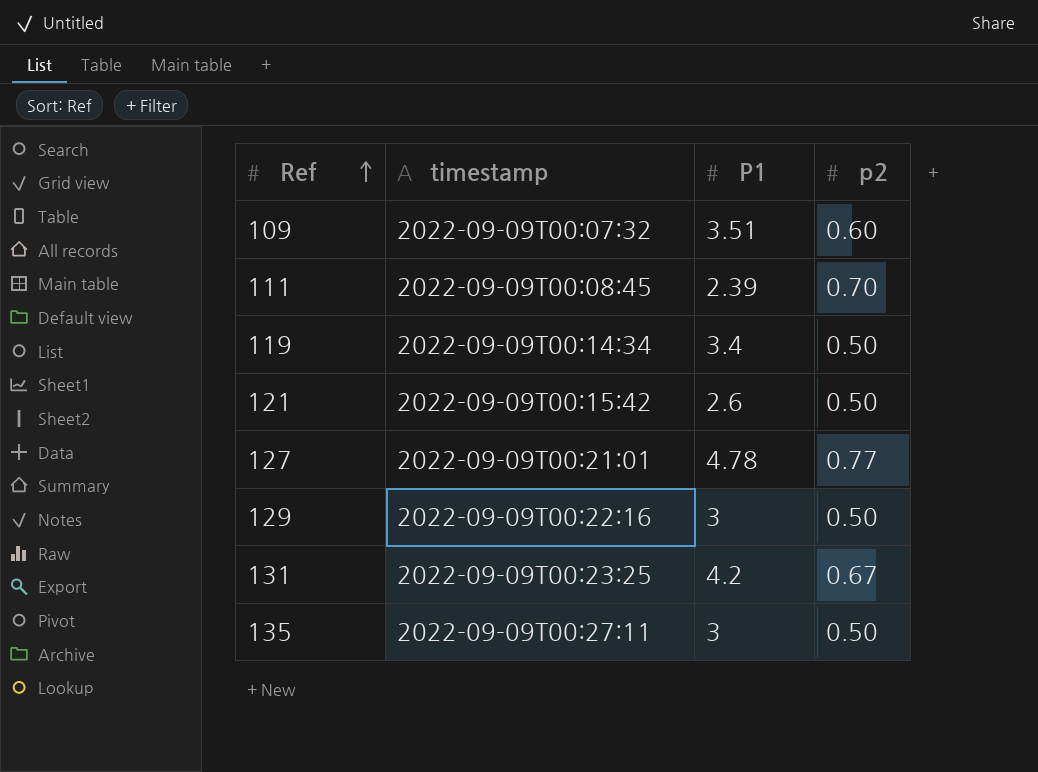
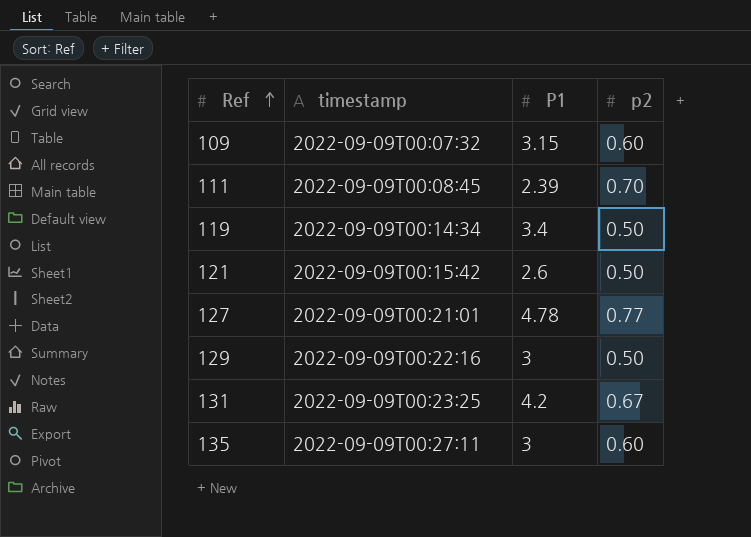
109 | P1: 3.51 -> 3.15
135 | p2: 0.50 -> 0.60

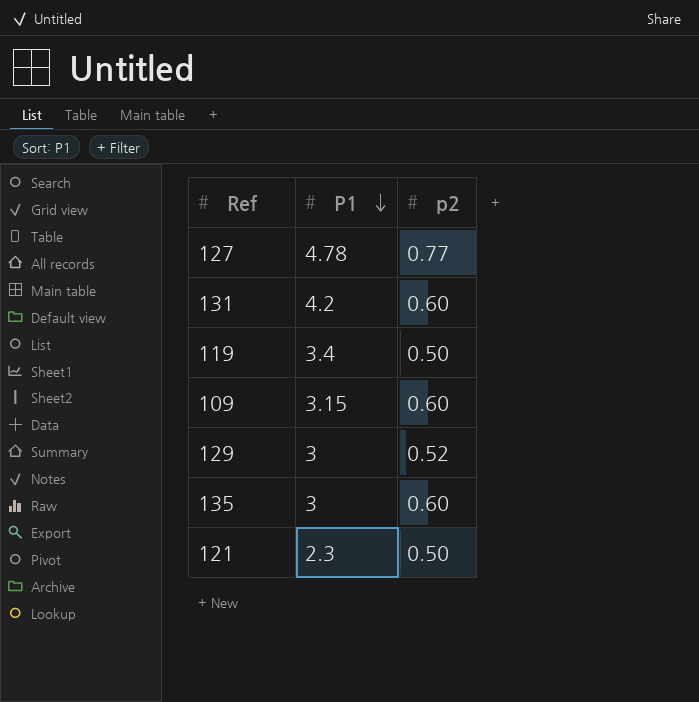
row order: Ref ascending -> P1 descending
column timestamp | position: 2 -> none
row 111: 2022-09-09T00:08:45 | 2.39 | 0.70 -> none
131 | p2: 0.67 -> 0.60
129 | p2: 0.50 -> 0.52
121 | P1: 2.6 -> 2.3

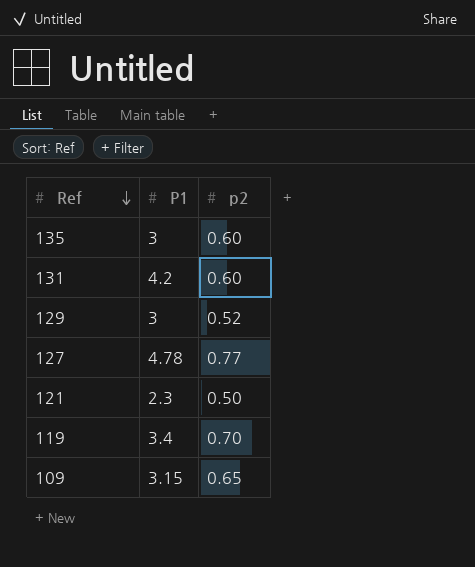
row order: P1 descending -> Ref descending
119 | p2: 0.50 -> 0.70
109 | p2: 0.60 -> 0.65

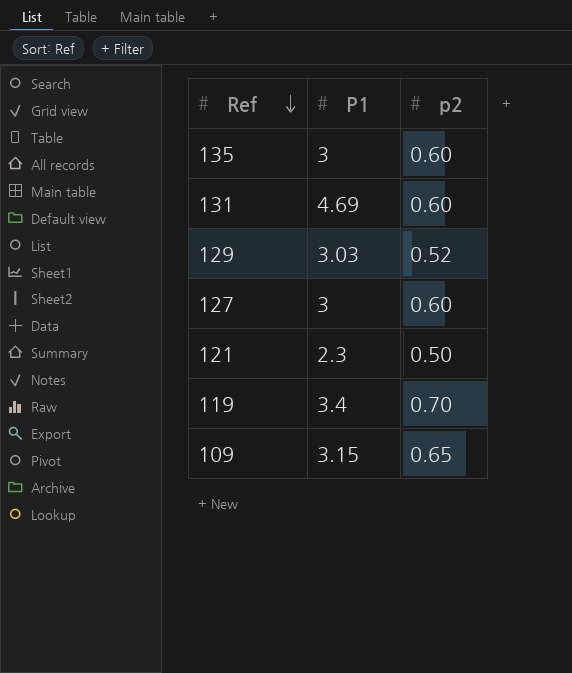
131 | P1: 4.2 -> 4.69
129 | P1: 3 -> 3.03
127 | P1: 4.78 -> 3
127 | p2: 0.77 -> 0.60

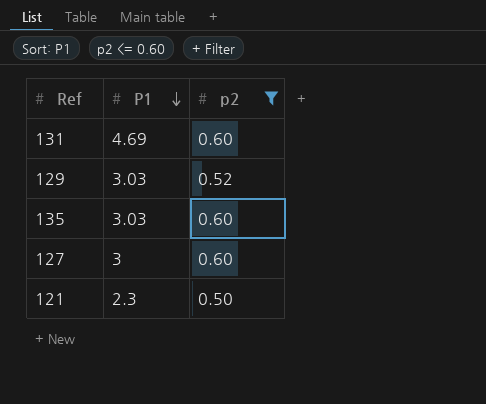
filter: none -> p2 <= 0.60
row order: Ref descending -> P1 descending
135 | P1: 3 -> 3.03

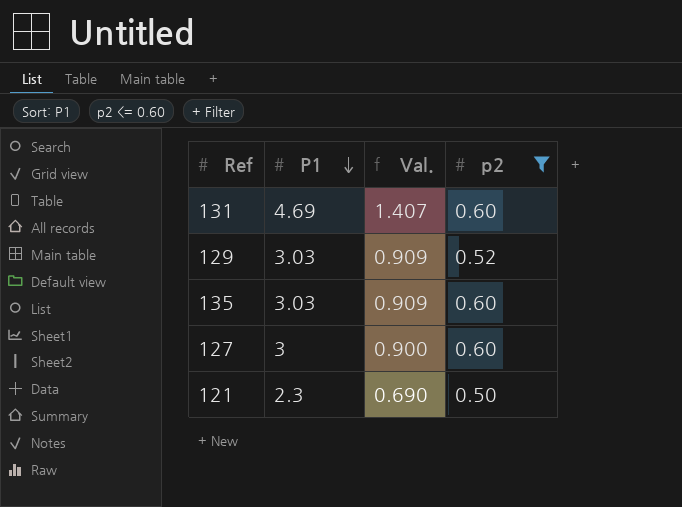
column Val. | formula: none -> [P1] * 0.3

